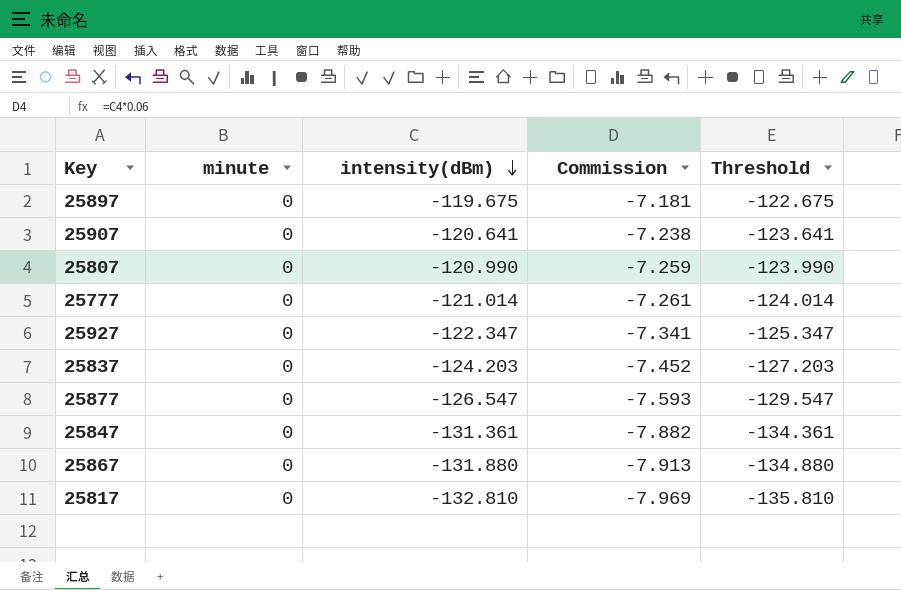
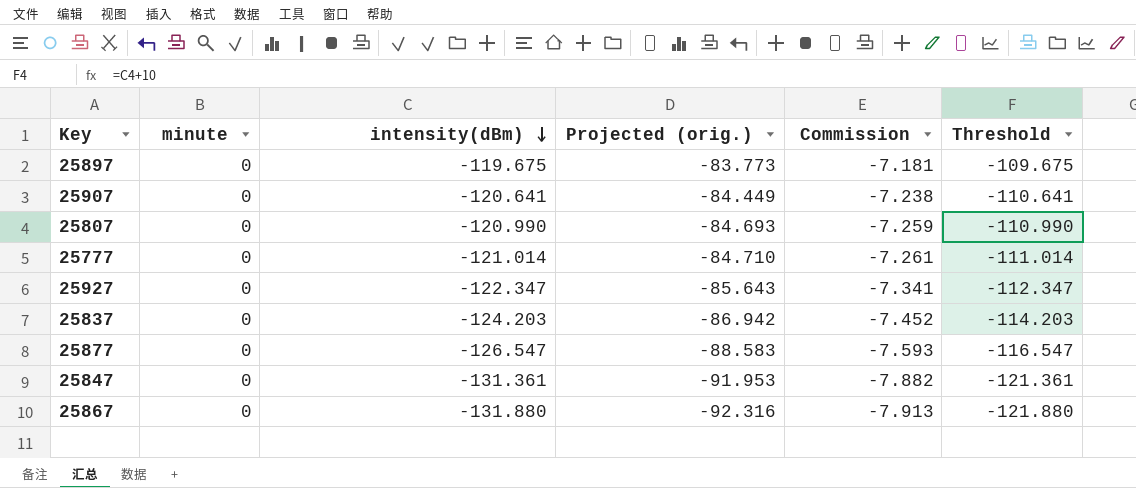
column Projected (orig.) | formula: none -> [intensity(dBm)] * 0.7
column Threshold | formula: [intensity(dBm)] - 3 -> [intensity(dBm)] + 10
row 25817: 0 | -132.810 | -7.969 | -135.810 -> none

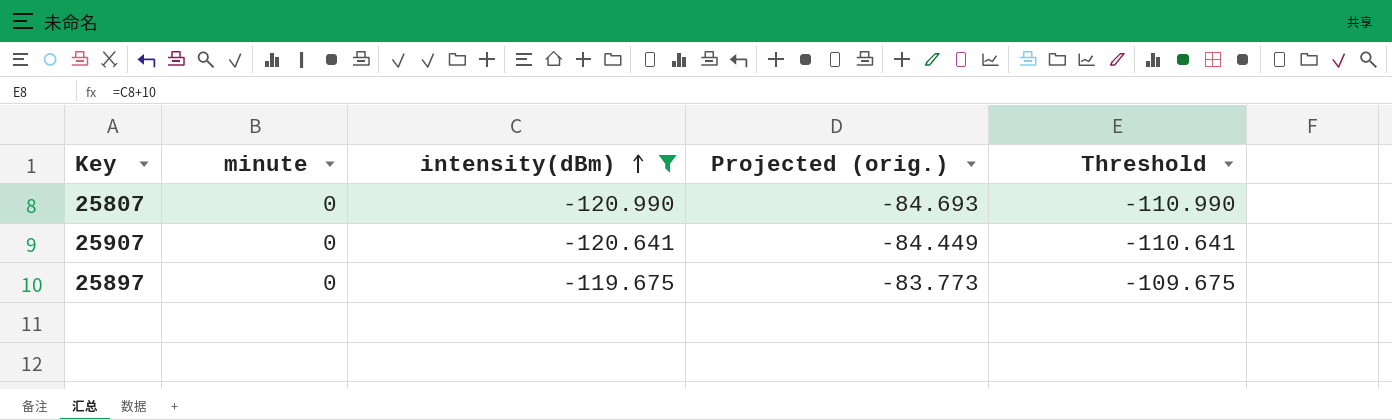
filter: none -> intensity(dBm) >= -120.990
row order: intensity(dBm) descending -> intensity(dBm) ascending
column Commission | formula: [intensity(dBm)] * 0.06 -> none

